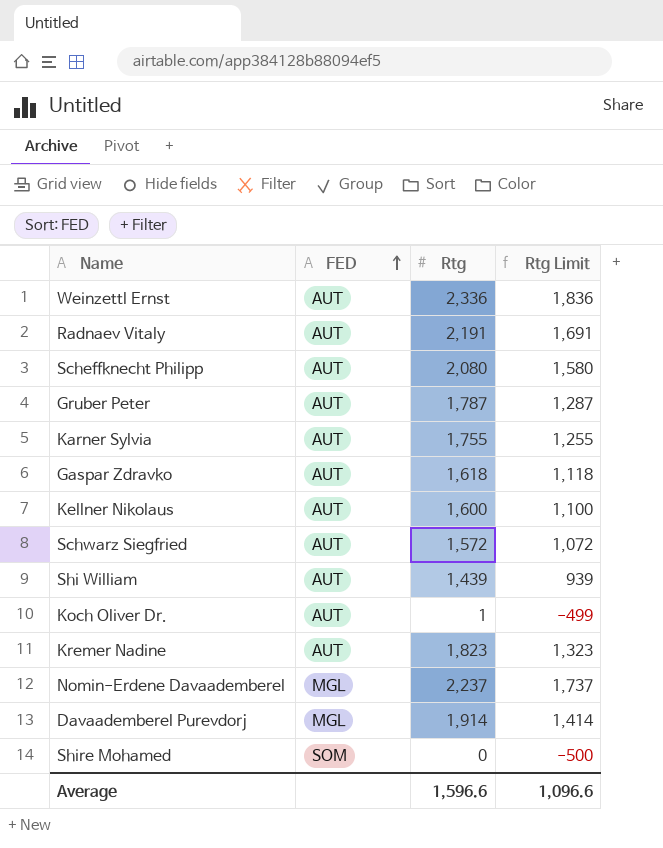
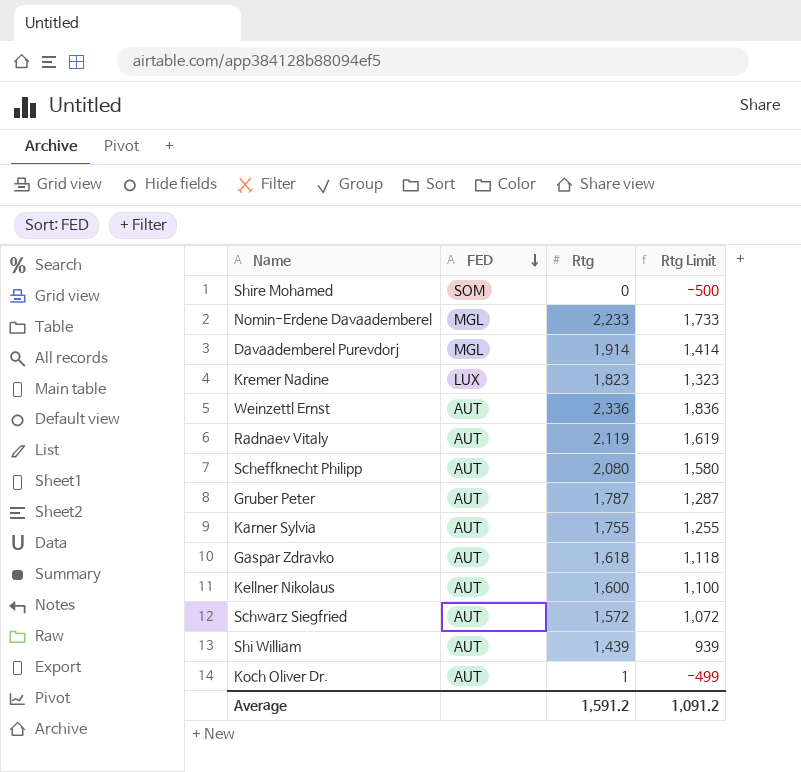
row order: FED ascending -> FED descending
Nomin-Erdene Davaademberel | Rtg: 2,237 -> 2,233
Nomin-Erdene Davaademberel | Rtg Limit: 1,737 -> 1,733
Kremer Nadine | FED: AUT -> LUX
Radnaev Vitaly | Rtg: 2,191 -> 2,119
Radnaev Vitaly | Rtg Limit: 1,691 -> 1,619
Average | Rtg: 1,596.6 -> 1,591.2
Average | Rtg Limit: 1,096.6 -> 1,091.2

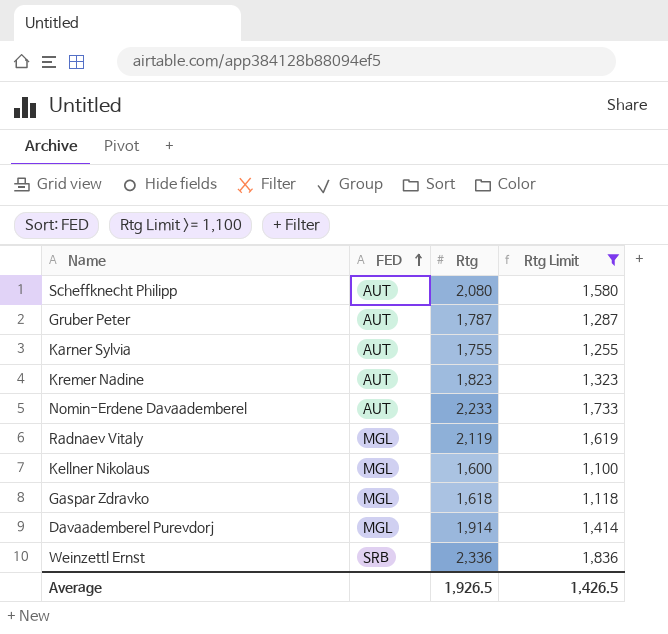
filter: none -> Rtg Limit >= 1,100
row order: FED descending -> FED ascending
Kremer Nadine | FED: LUX -> AUT
Nomin-Erdene Davaademberel | FED: MGL -> AUT
Radnaev Vitaly | FED: AUT -> MGL
Kellner Nikolaus | FED: AUT -> MGL
Gaspar Zdravko | FED: AUT -> MGL
Weinzettl Ernst | FED: AUT -> SRB
Average | Rtg: 1,591.2 -> 1,926.5
Average | Rtg Limit: 1,091.2 -> 1,426.5

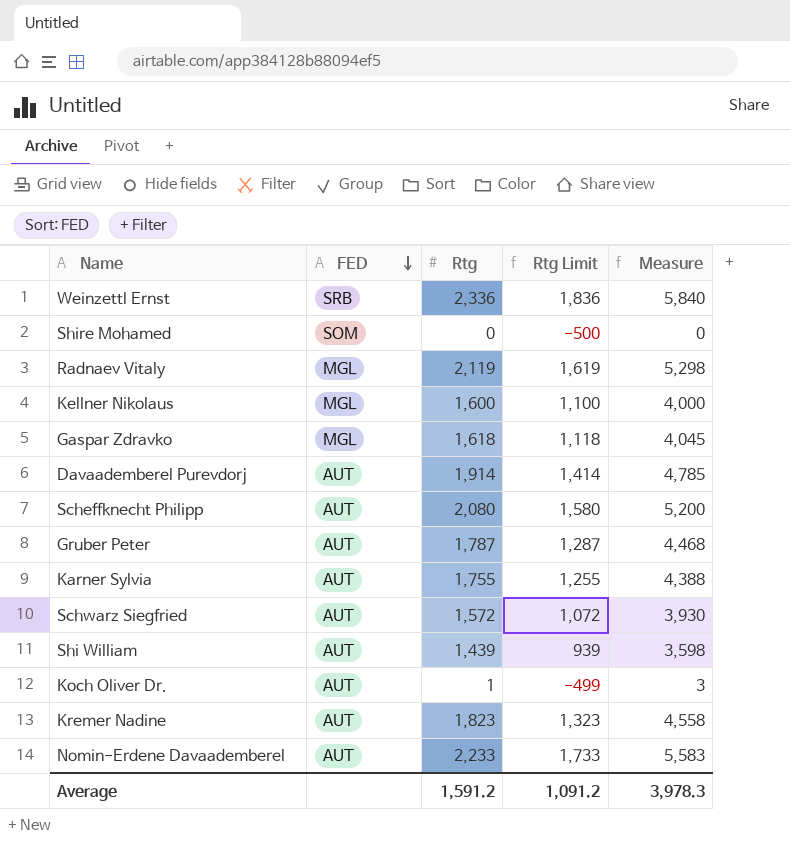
filter: Rtg Limit >= 1,100 -> none
row order: FED ascending -> FED descending
column Measure | formula: none -> [Rtg] * 2.5
Davaademberel Purevdorj | FED: MGL -> AUT
Average | Rtg: 1,926.5 -> 1,591.2
Average | Rtg Limit: 1,426.5 -> 1,091.2

